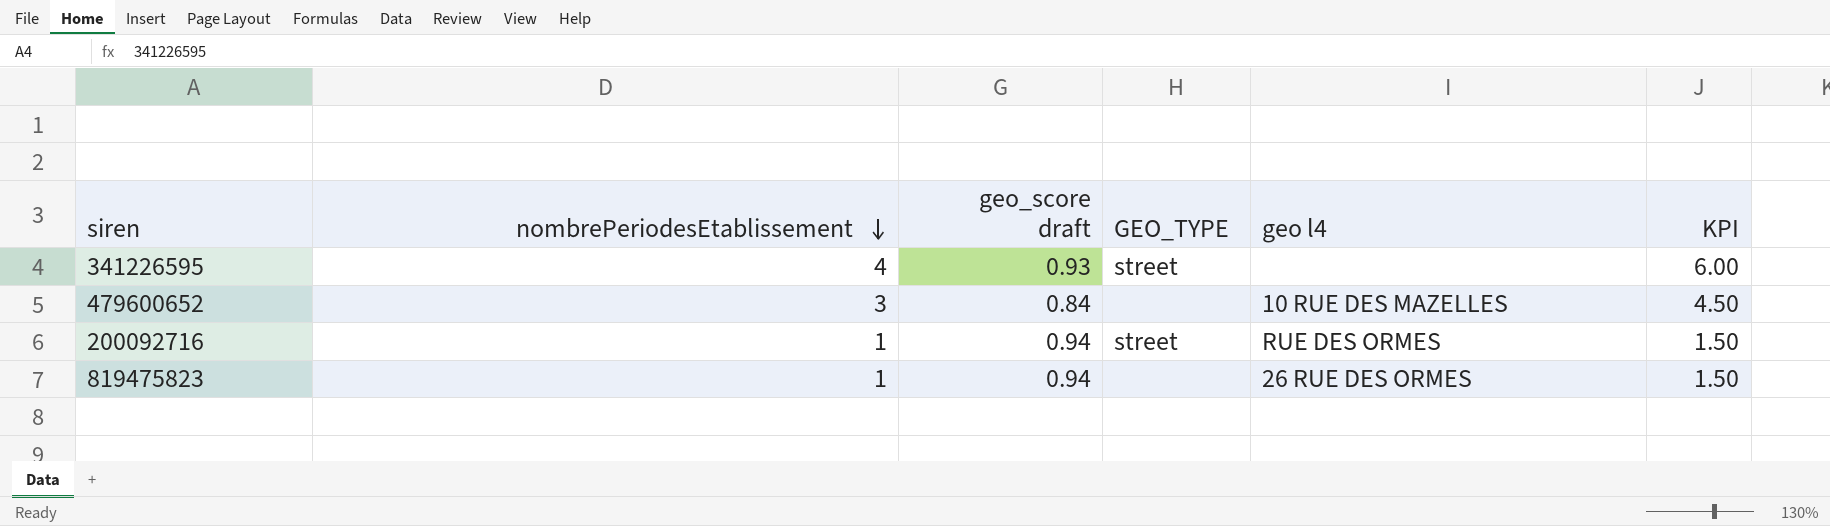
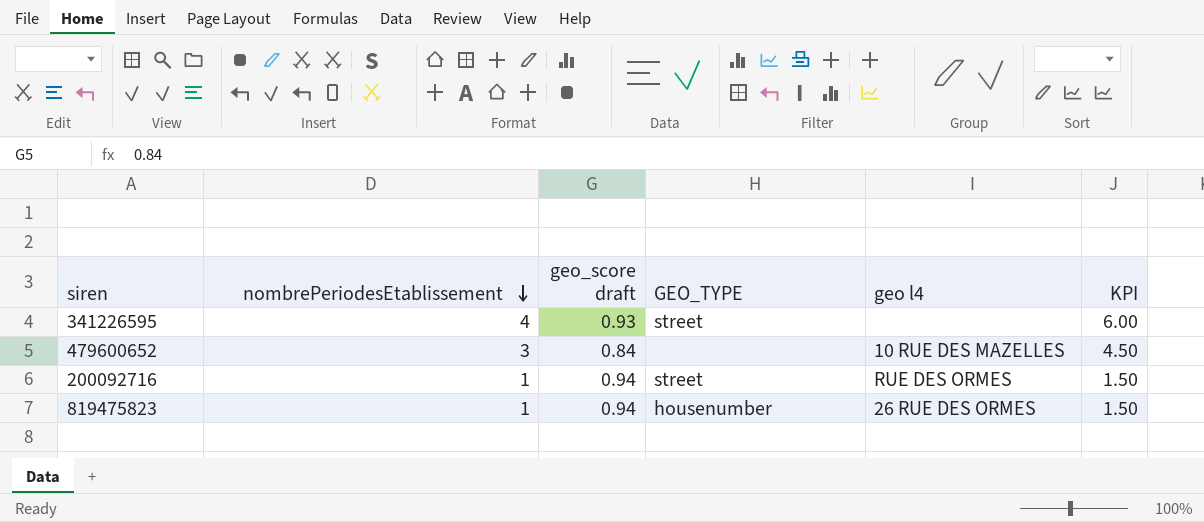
819475823 | GEO_TYPE: none -> housenumber

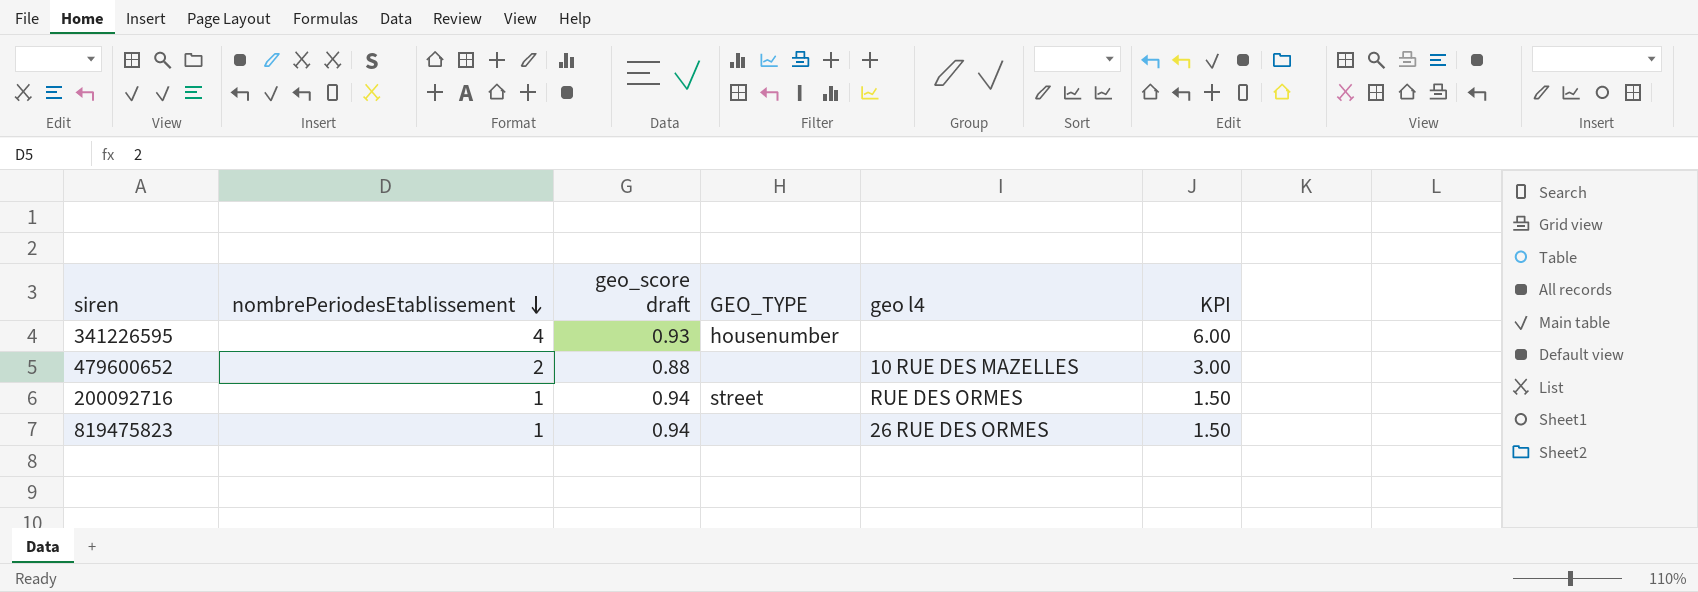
341226595 | GEO_TYPE: street -> housenumber
479600652 | nombrePeriodesEtablissement: 3 -> 2
479600652 | geo_score draft: 0.84 -> 0.88
479600652 | KPI: 4.50 -> 3.00
819475823 | GEO_TYPE: housenumber -> none

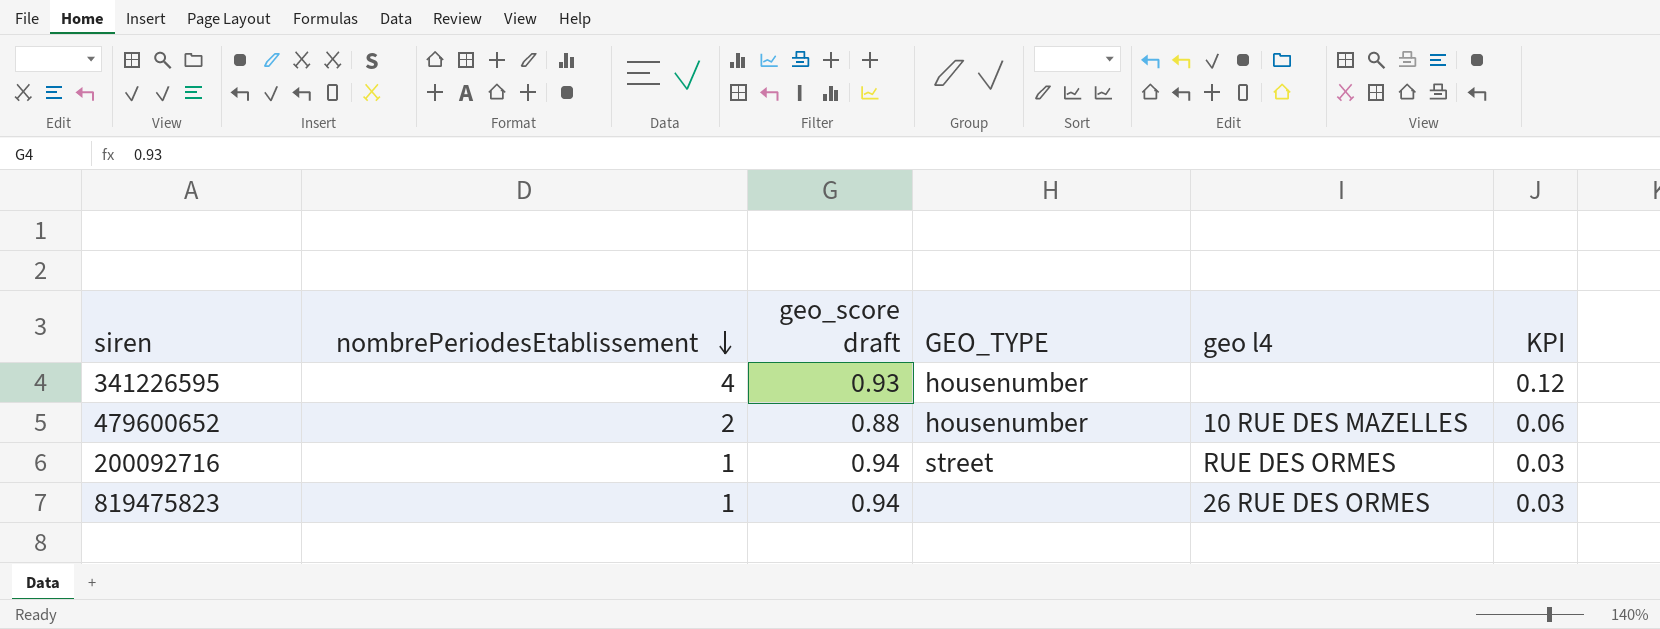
column KPI | formula: [nombrePeriodesEtablissement] * 1.5 -> [nombrePeriodesEtablissement] * 0.03
479600652 | GEO_TYPE: none -> housenumber

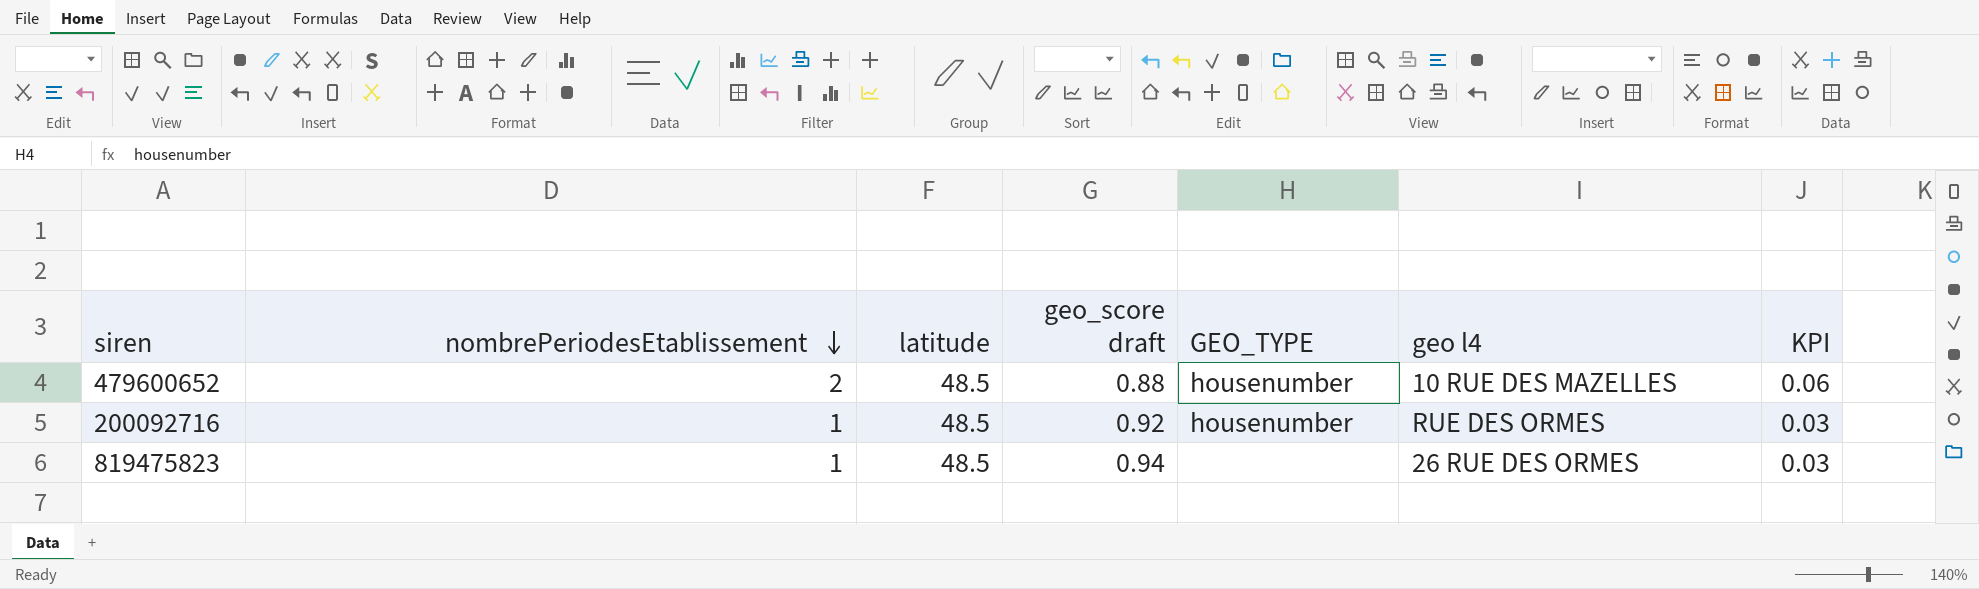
column latitude | position: none -> 3
row 341226595: 4 | 0.93 | housenumber | none | 0.12 -> none
200092716 | geo_score draft: 0.94 -> 0.92
200092716 | GEO_TYPE: street -> housenumber

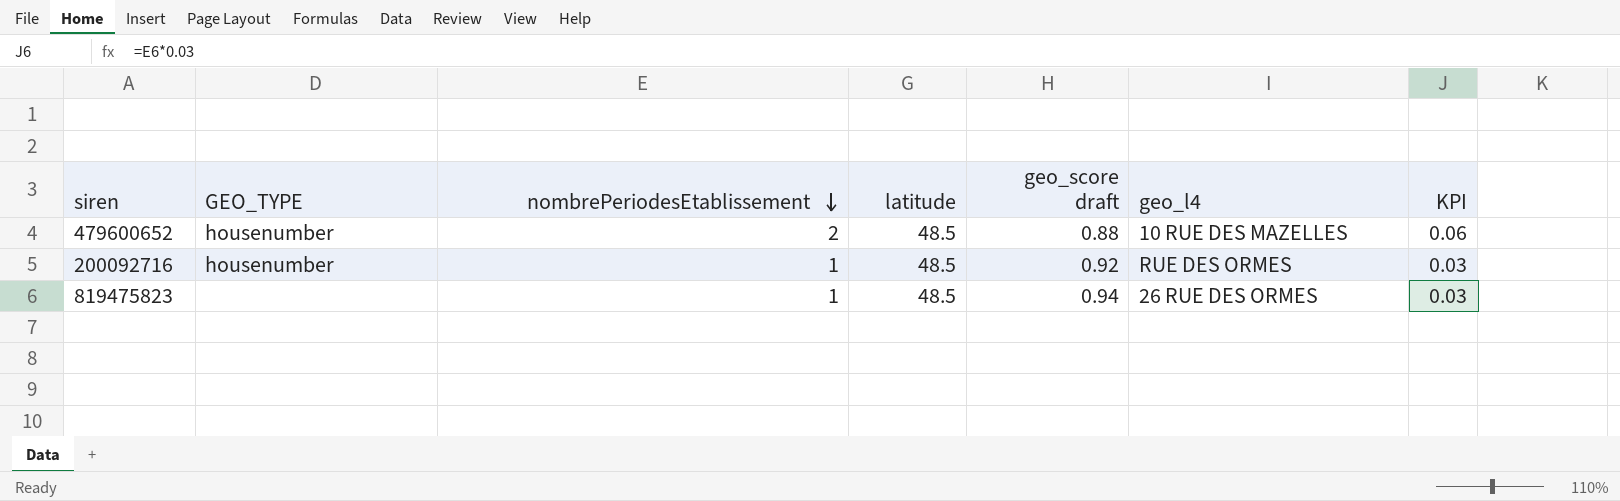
column GEO_TYPE | position: 5 -> 2
column name: geo l4 -> geo_l4

